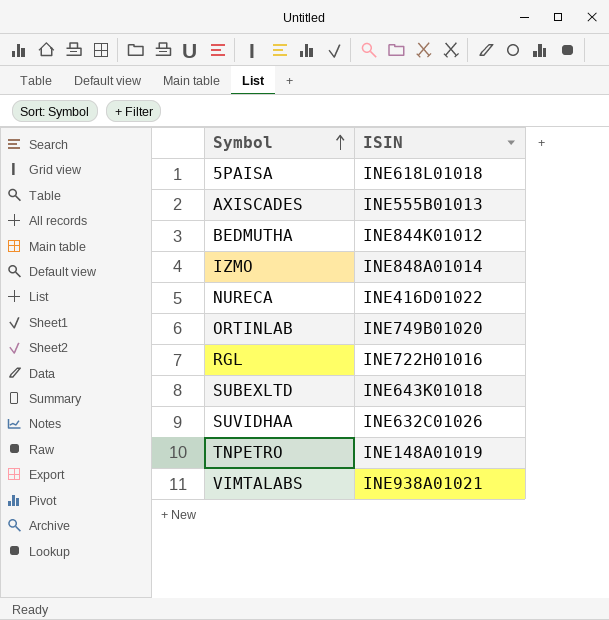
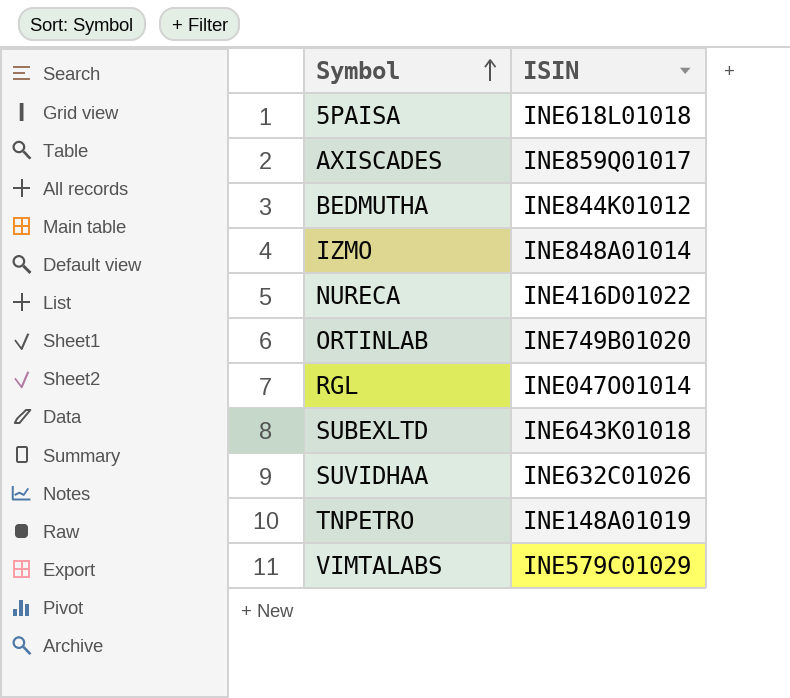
AXISCADES | ISIN: INE555B01013 -> INE859Q01017
RGL | ISIN: INE722H01016 -> INE047O01014
VIMTALABS | ISIN: INE938A01021 -> INE579C01029

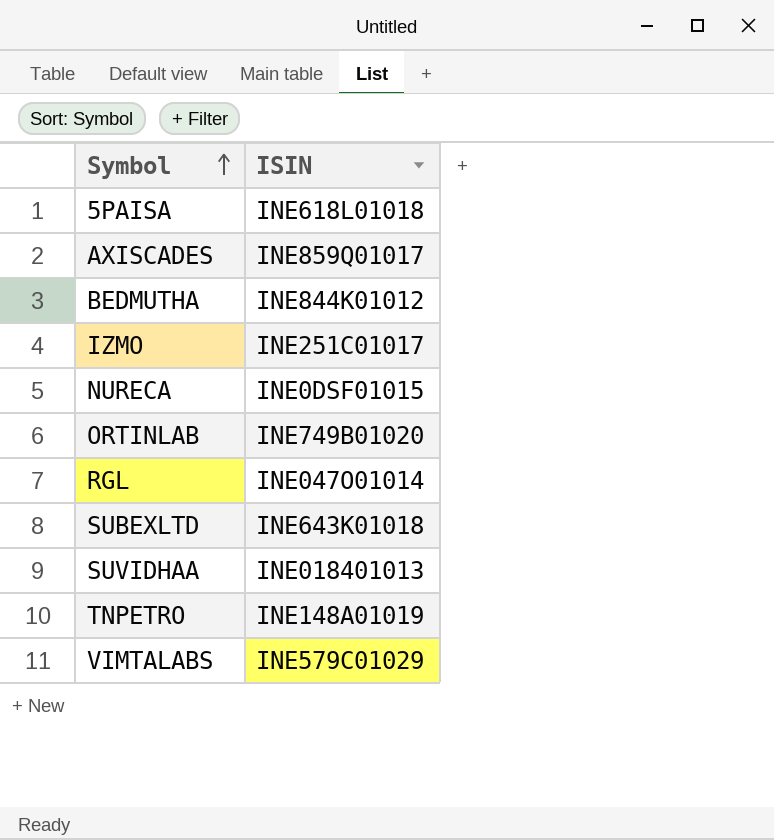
IZMO | ISIN: INE848A01014 -> INE251C01017
NURECA | ISIN: INE416D01022 -> INE0DSF01015
SUVIDHAA | ISIN: INE632C01026 -> INE018401013

